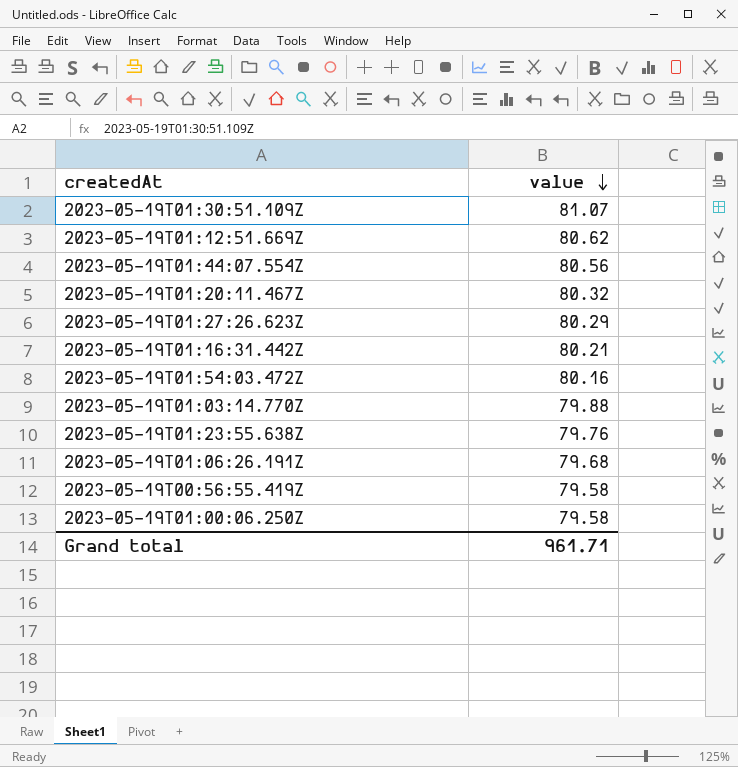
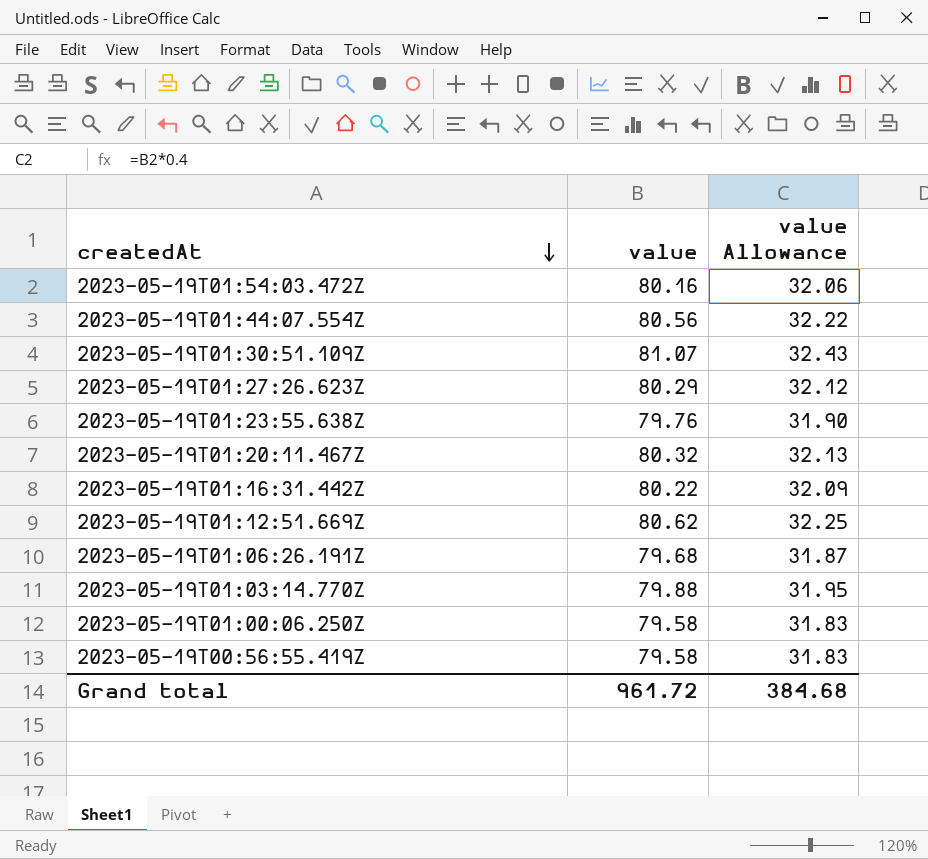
row order: value descending -> createdAt descending
column value Allowance | formula: none -> [value] * 0.4
2023-05-19T01:16:31.442Z | value: 80.21 -> 80.22
Grand total | value: 961.71 -> 961.72

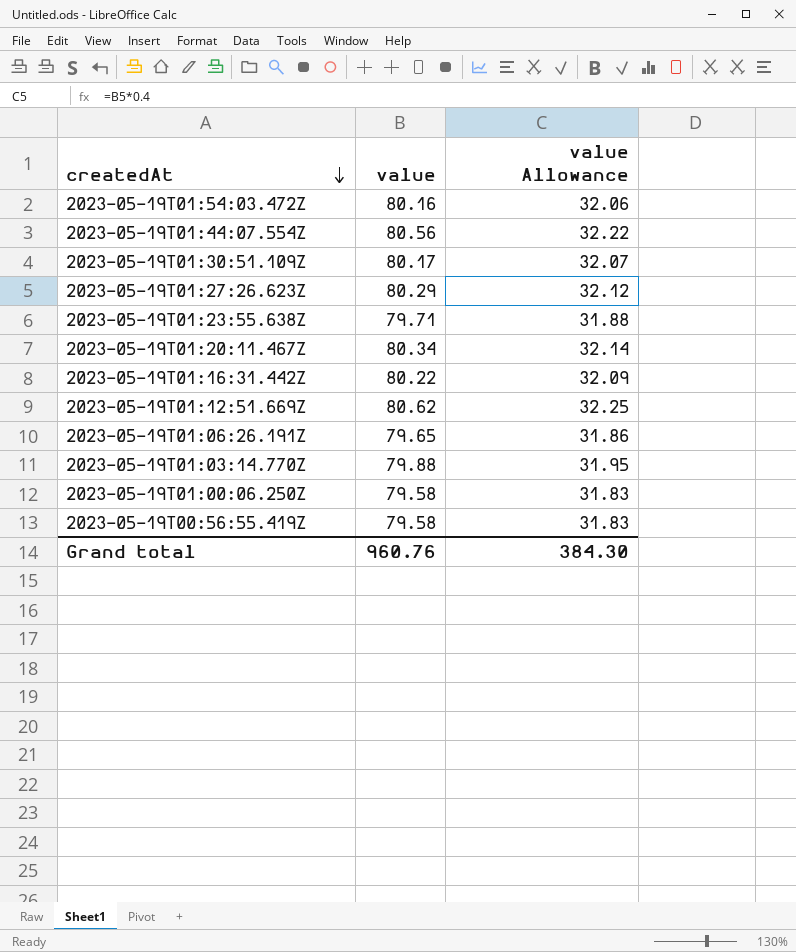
2023-05-19T01:30:51.109Z | value: 81.07 -> 80.17
2023-05-19T01:30:51.109Z | value Allowance: 32.43 -> 32.07
2023-05-19T01:23:55.638Z | value: 79.76 -> 79.71
2023-05-19T01:23:55.638Z | value Allowance: 31.90 -> 31.88
2023-05-19T01:20:11.467Z | value: 80.32 -> 80.34
2023-05-19T01:20:11.467Z | value Allowance: 32.13 -> 32.14
2023-05-19T01:06:26.191Z | value: 79.68 -> 79.65
2023-05-19T01:06:26.191Z | value Allowance: 31.87 -> 31.86
Grand total | value: 961.72 -> 960.76
Grand total | value Allowance: 384.68 -> 384.30

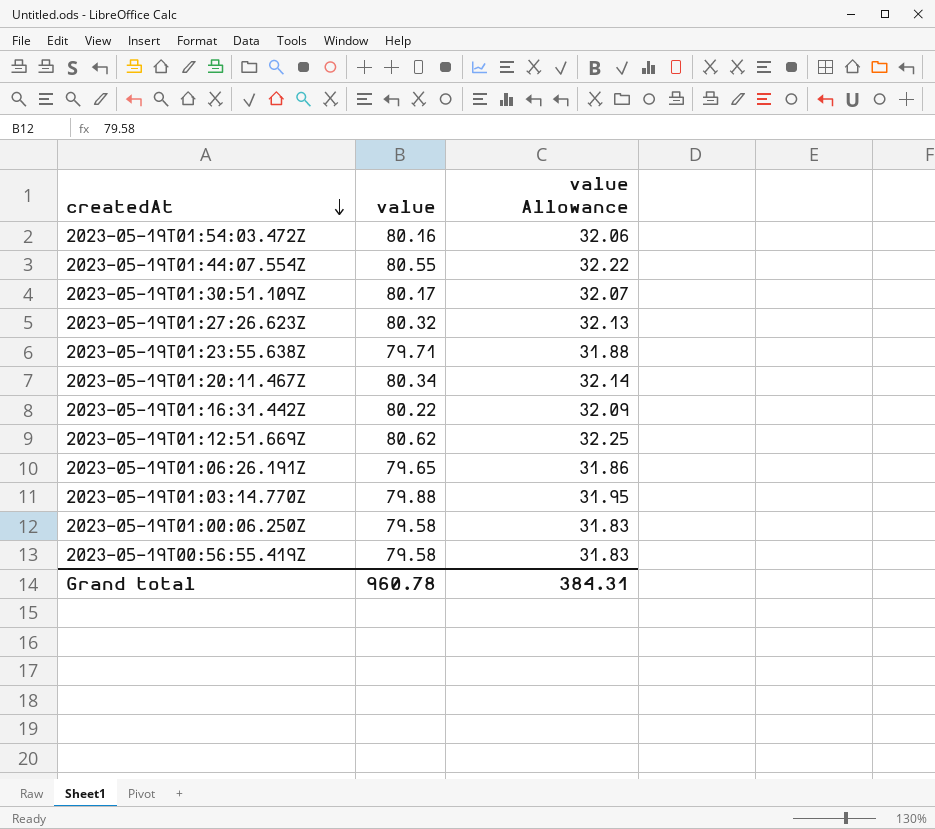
2023-05-19T01:44:07.554Z | value: 80.56 -> 80.55
2023-05-19T01:27:26.623Z | value: 80.29 -> 80.32
2023-05-19T01:27:26.623Z | value Allowance: 32.12 -> 32.13
Grand total | value: 960.76 -> 960.78
Grand total | value Allowance: 384.30 -> 384.31

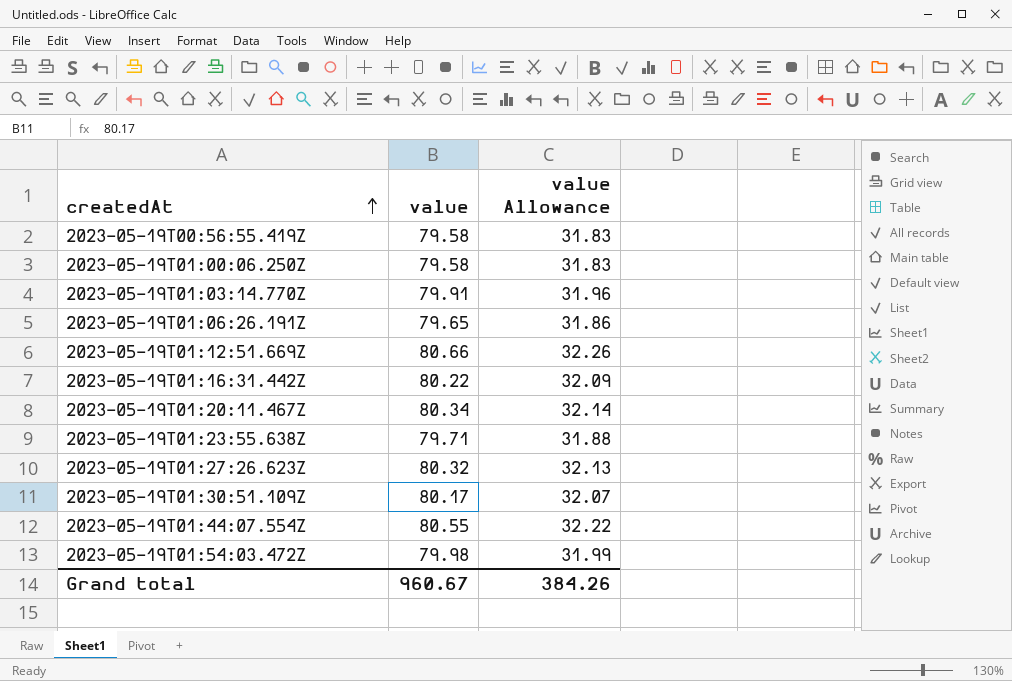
row order: createdAt descending -> createdAt ascending
2023-05-19T01:03:14.770Z | value: 79.88 -> 79.91
2023-05-19T01:03:14.770Z | value Allowance: 31.95 -> 31.96
2023-05-19T01:12:51.669Z | value: 80.62 -> 80.66
2023-05-19T01:12:51.669Z | value Allowance: 32.25 -> 32.26
2023-05-19T01:54:03.472Z | value: 80.16 -> 79.98
2023-05-19T01:54:03.472Z | value Allowance: 32.06 -> 31.99
Grand total | value: 960.78 -> 960.67
Grand total | value Allowance: 384.31 -> 384.26

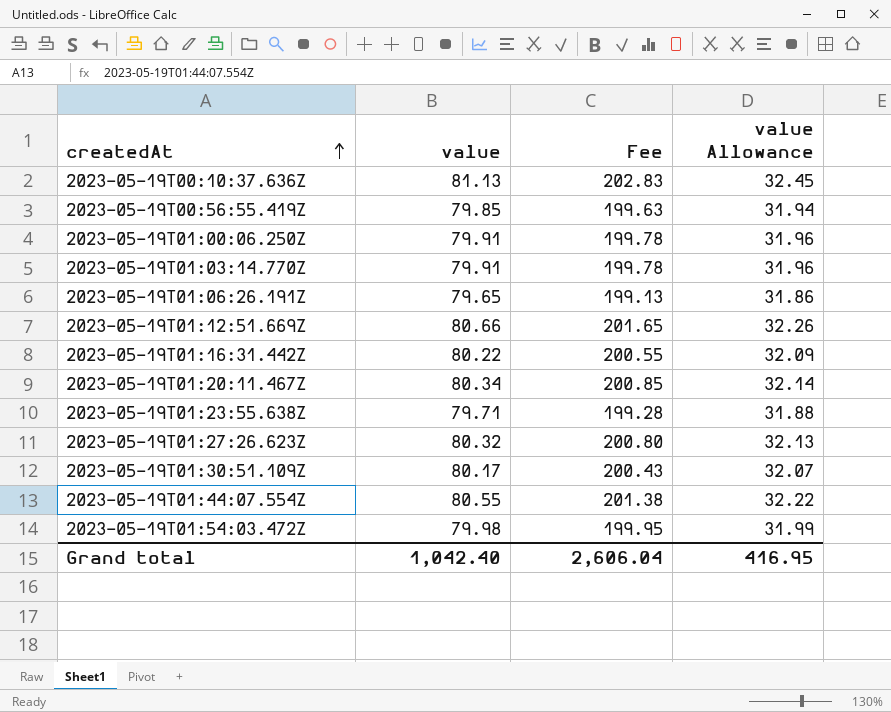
column Fee | formula: none -> [value] * 2.5
row 2023-05-19T00:10:37.636Z: none -> 81.13 | 202.83 | 32.45
2023-05-19T00:56:55.419Z | value: 79.58 -> 79.85
2023-05-19T00:56:55.419Z | value Allowance: 31.83 -> 31.94
2023-05-19T01:00:06.250Z | value: 79.58 -> 79.91
2023-05-19T01:00:06.250Z | value Allowance: 31.83 -> 31.96
Grand total | value: 960.67 -> 1,042.40
Grand total | value Allowance: 384.26 -> 416.95

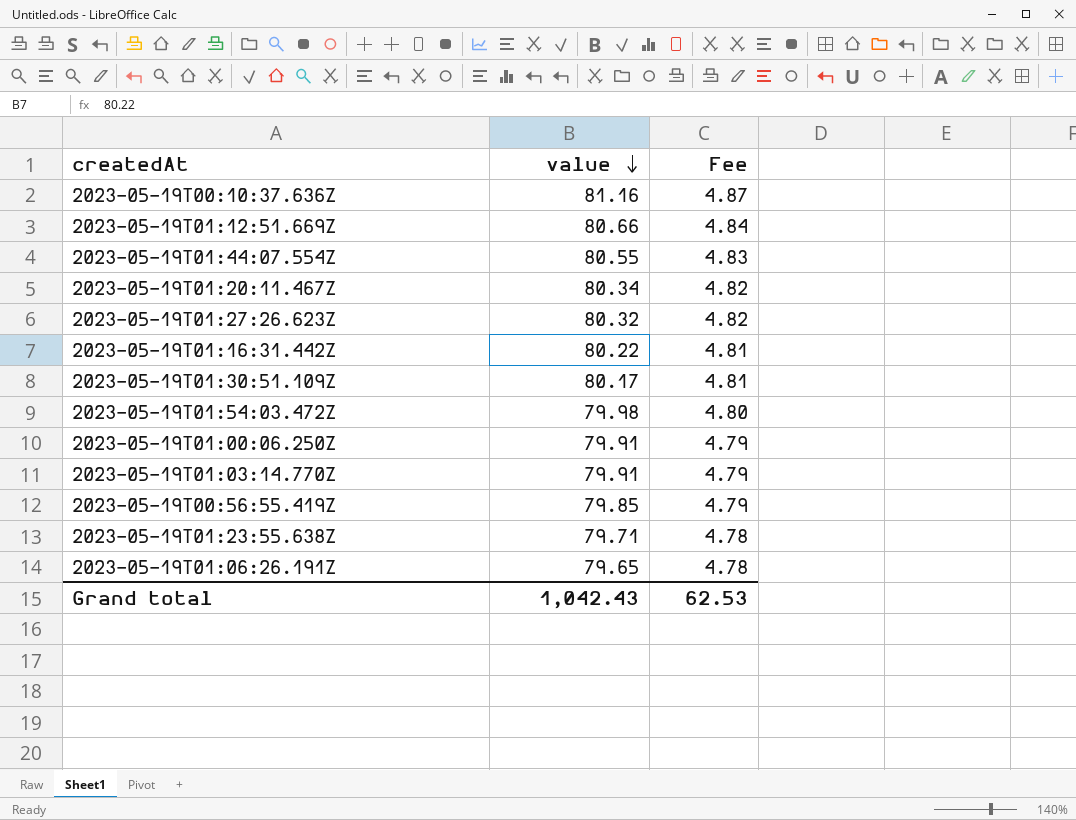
row order: createdAt ascending -> value descending
column value Allowance | formula: [value] * 0.4 -> none
column Fee | formula: [value] * 2.5 -> [value] * 0.06
2023-05-19T00:10:37.636Z | value: 81.13 -> 81.16
Grand total | value: 1,042.40 -> 1,042.43
Grand total | Fee: 2,606.04 -> 62.53

